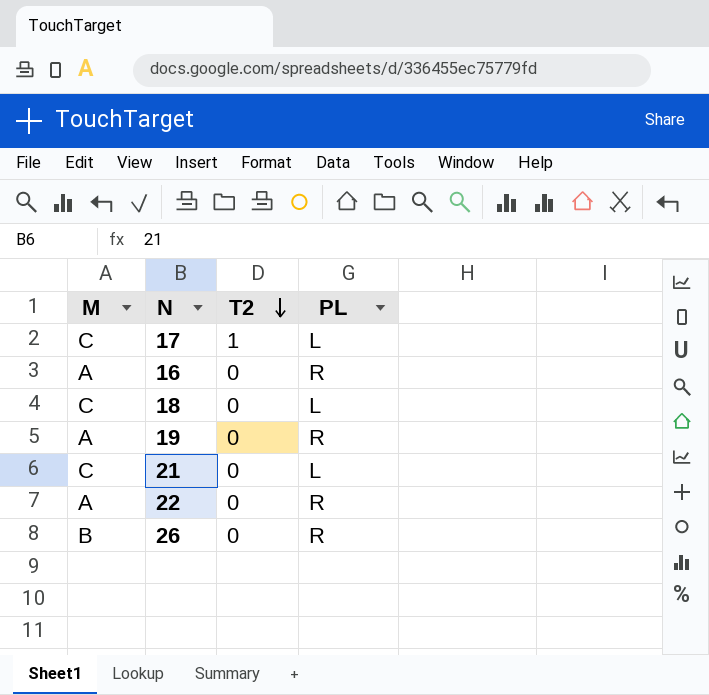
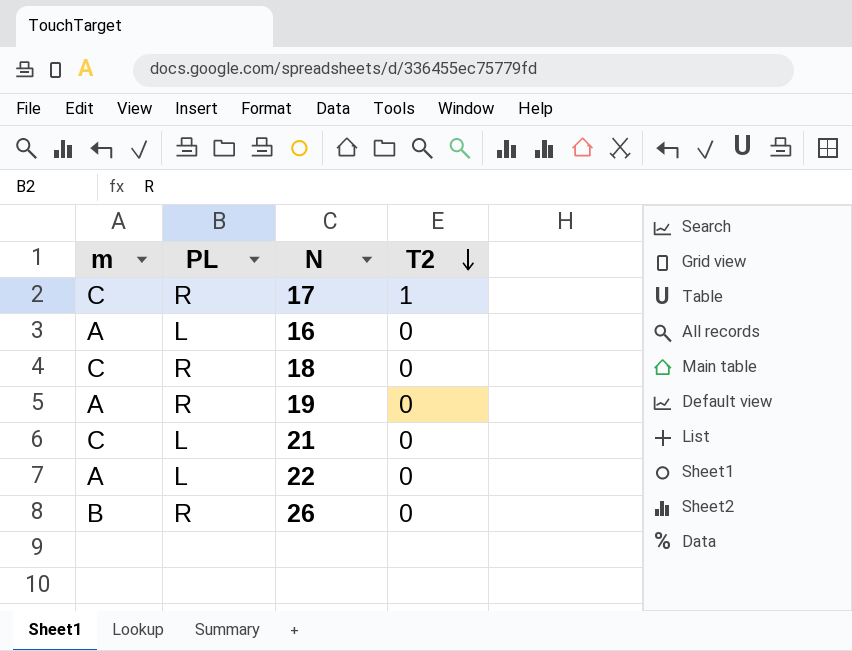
column name: M -> m
column PL | position: 4 -> 2
17 | PL: L -> R
16 | PL: R -> L
18 | PL: L -> R
22 | PL: R -> L

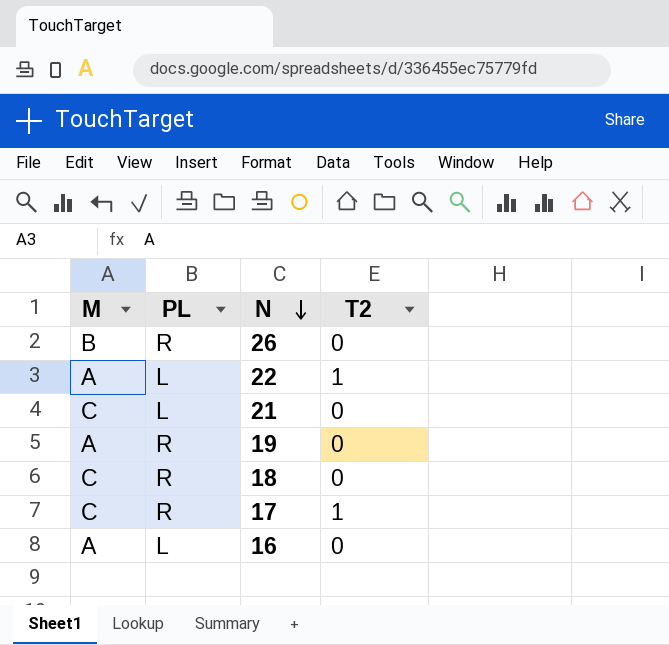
row order: T2 descending -> N descending
column name: m -> M
22 | T2: 0 -> 1

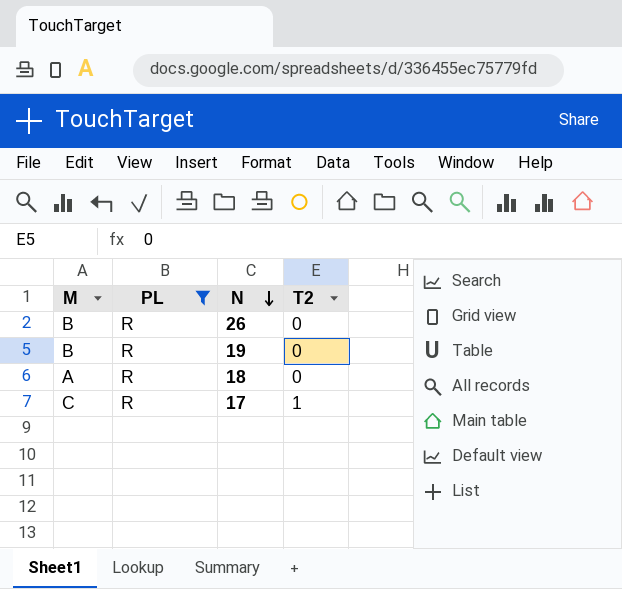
filter: none -> PL = R
19 | M: A -> B
18 | M: C -> A

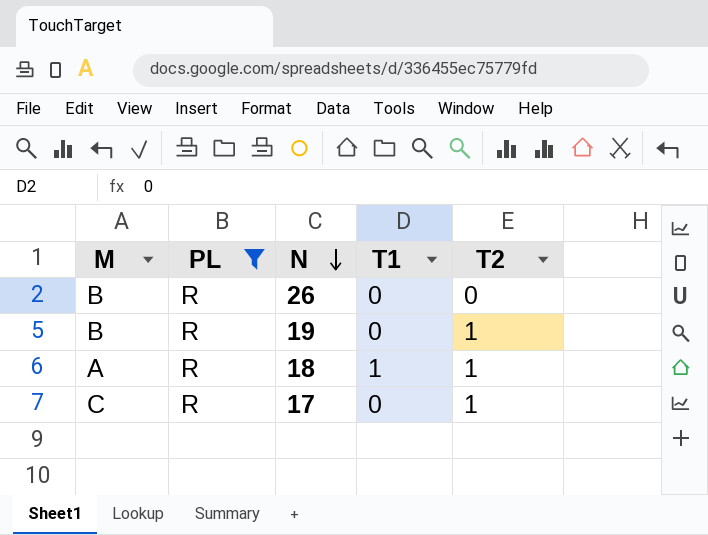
column T1 | position: none -> 4
19 | T2: 0 -> 1
18 | T2: 0 -> 1

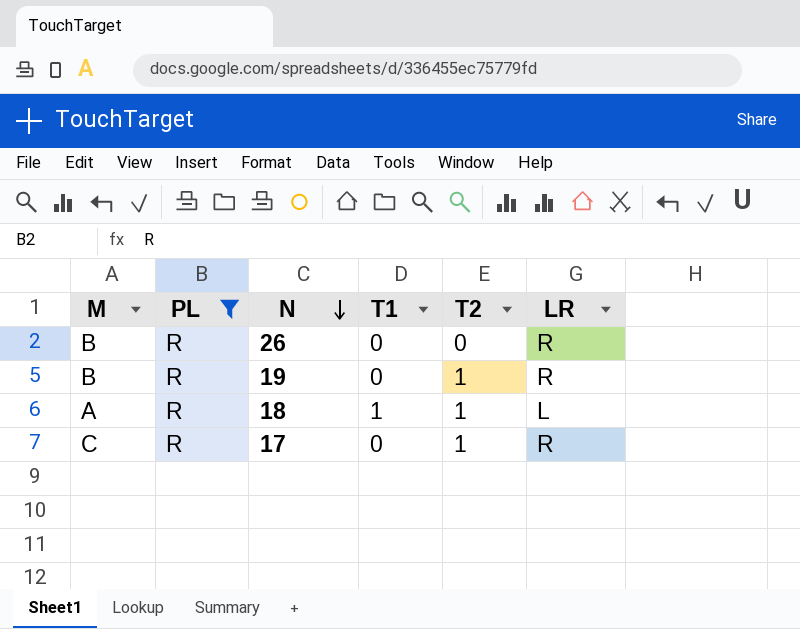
column LR | position: none -> 6

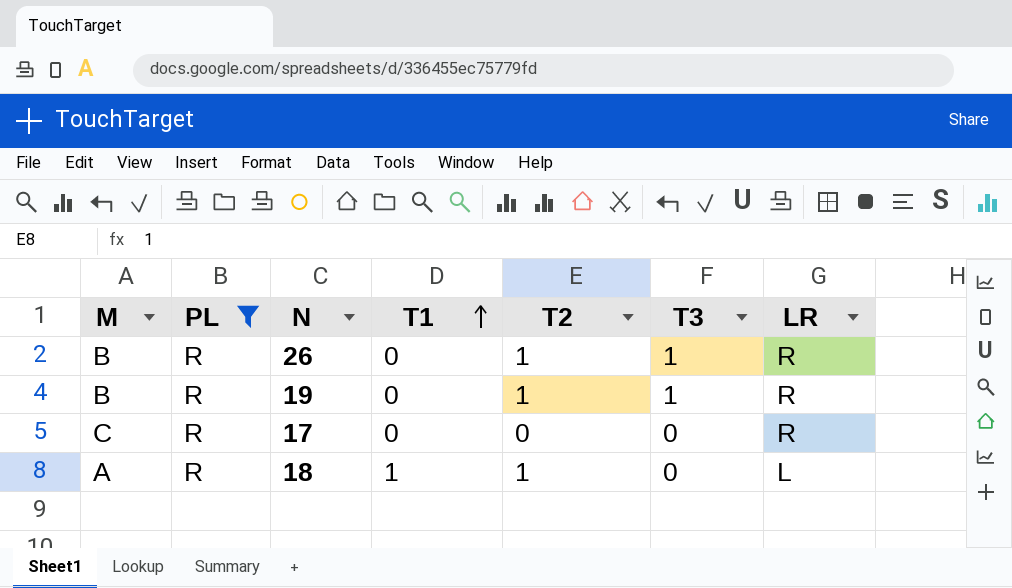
row order: N descending -> T1 ascending
column T3 | position: none -> 6
26 | T2: 0 -> 1
17 | T2: 1 -> 0

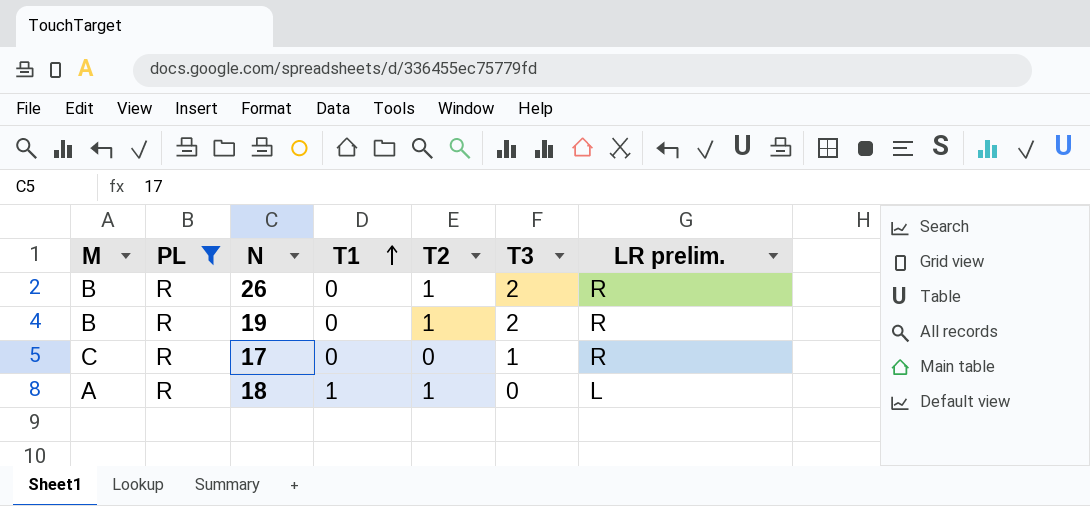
column name: LR -> LR prelim.
26 | T3: 1 -> 2
19 | T3: 1 -> 2
17 | T3: 0 -> 1

